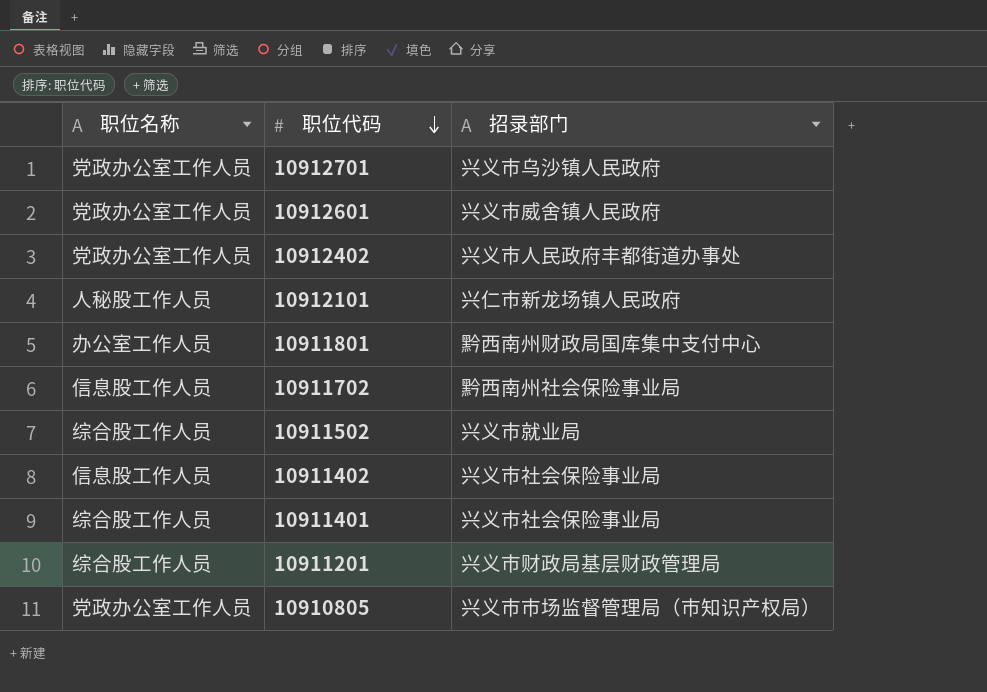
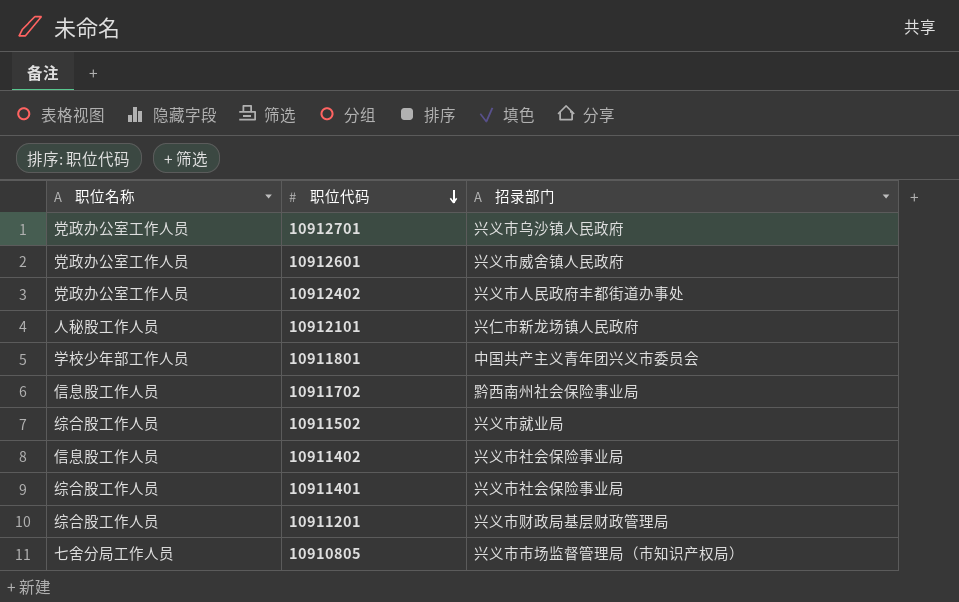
10911801 | 职位名称: 办公室工作人员 -> 学校少年部工作人员
10911801 | 招录部门: 黔西南州财政局国库集中支付中心 -> 中国共产主义青年团兴义市委员会
10910805 | 职位名称: 党政办公室工作人员 -> 七舍分局工作人员

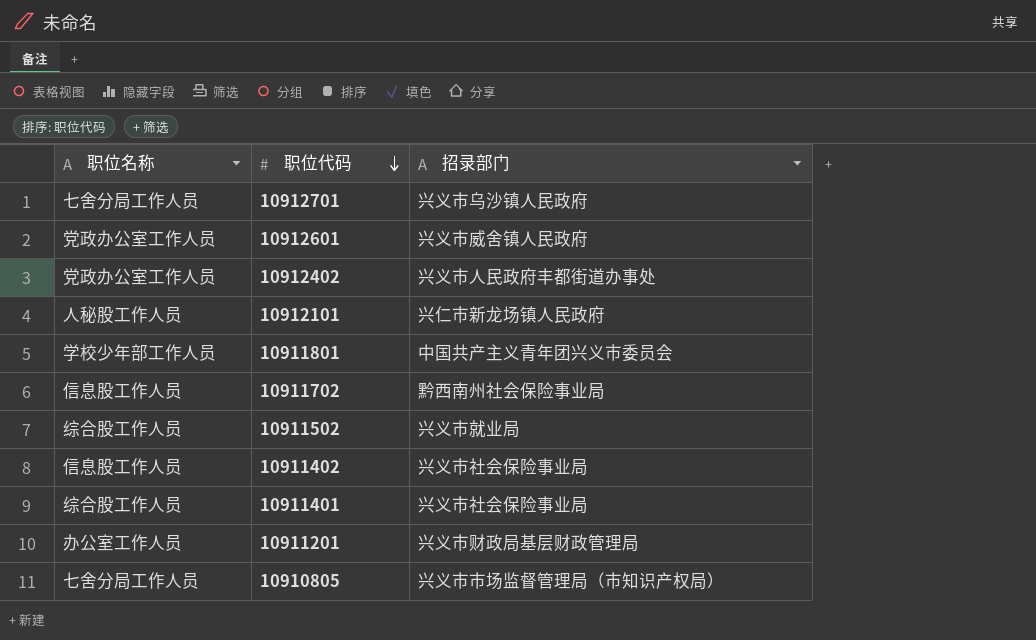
10912701 | 职位名称: 党政办公室工作人员 -> 七舍分局工作人员
10911201 | 职位名称: 综合股工作人员 -> 办公室工作人员

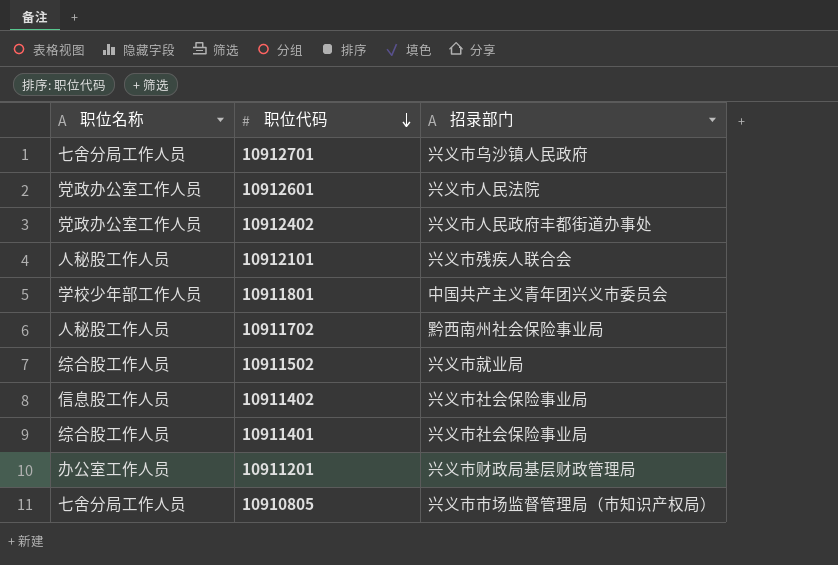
10912601 | 招录部门: 兴义市威舍镇人民政府 -> 兴义市人民法院
10912101 | 招录部门: 兴仁市新龙场镇人民政府 -> 兴义市残疾人联合会
10911702 | 职位名称: 信息股工作人员 -> 人秘股工作人员

